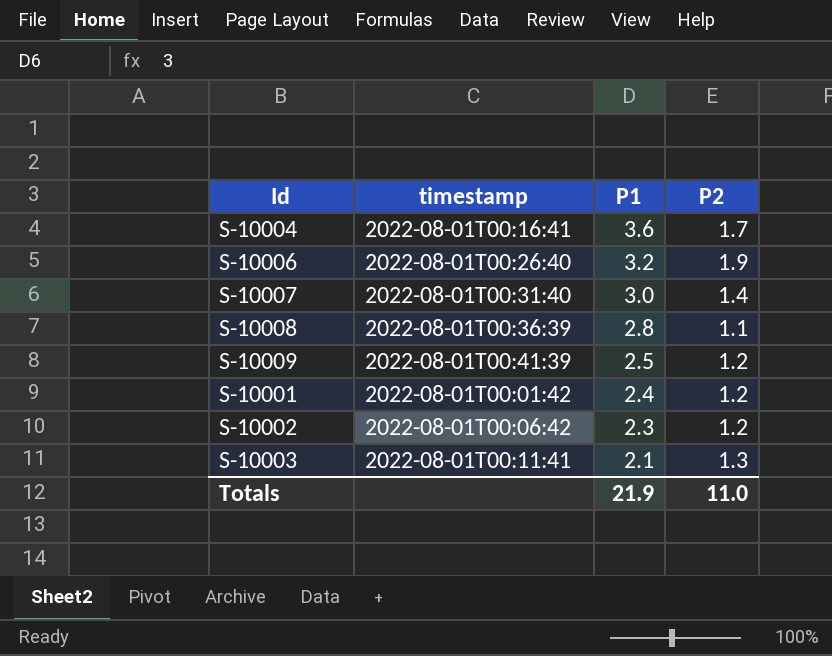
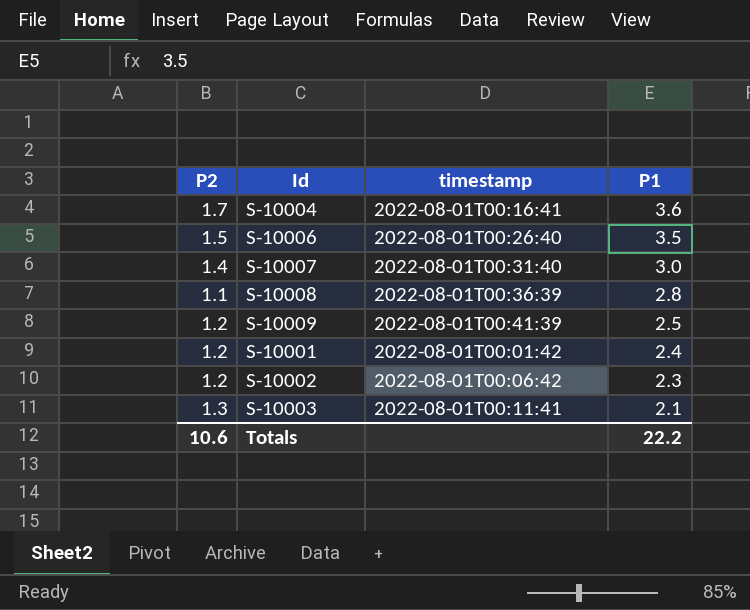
column P2 | position: 4 -> 1
S-10006 | P2: 1.9 -> 1.5
S-10006 | P1: 3.2 -> 3.5
Totals | P2: 11.0 -> 10.6
Totals | P1: 21.9 -> 22.2

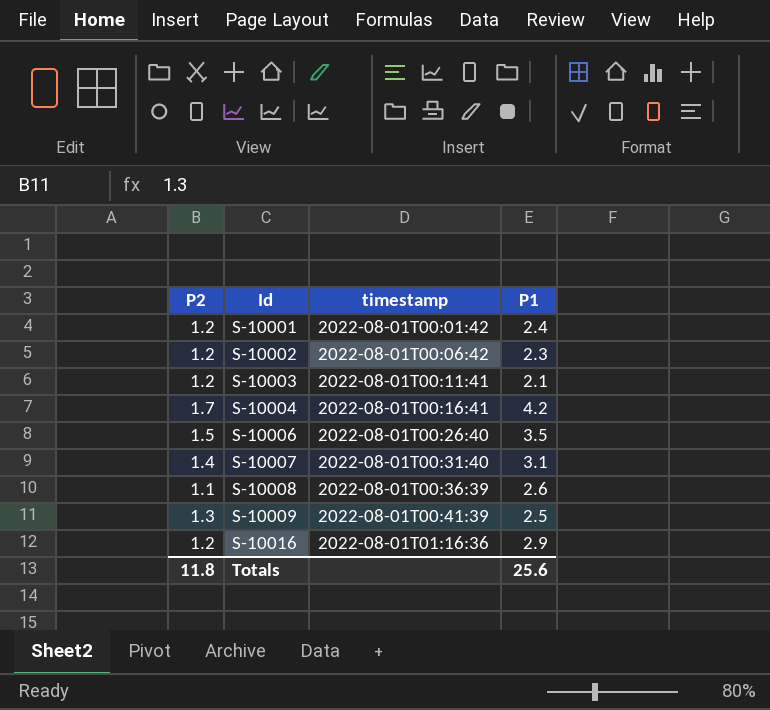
row order: P1 descending -> Id ascending
S-10003 | P2: 1.3 -> 1.2
S-10004 | P1: 3.6 -> 4.2
S-10007 | P1: 3.0 -> 3.1
S-10008 | P1: 2.8 -> 2.6
S-10009 | P2: 1.2 -> 1.3
row S-10016: none -> 1.2 | 2022-08-01T01:16:36 | 2.9
Totals | P2: 10.6 -> 11.8
Totals | P1: 22.2 -> 25.6

